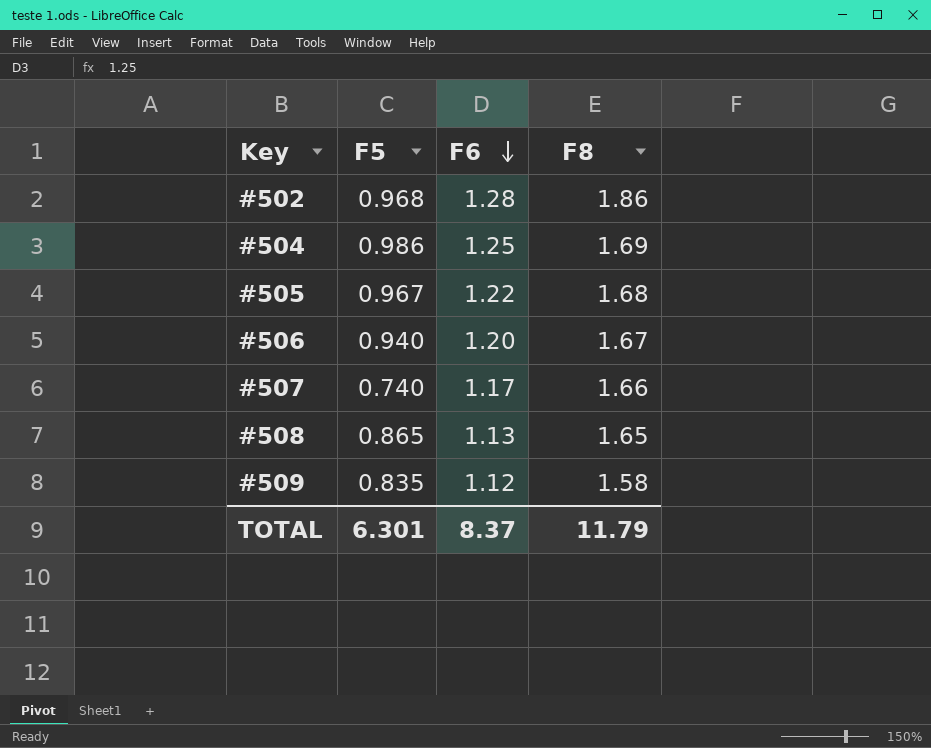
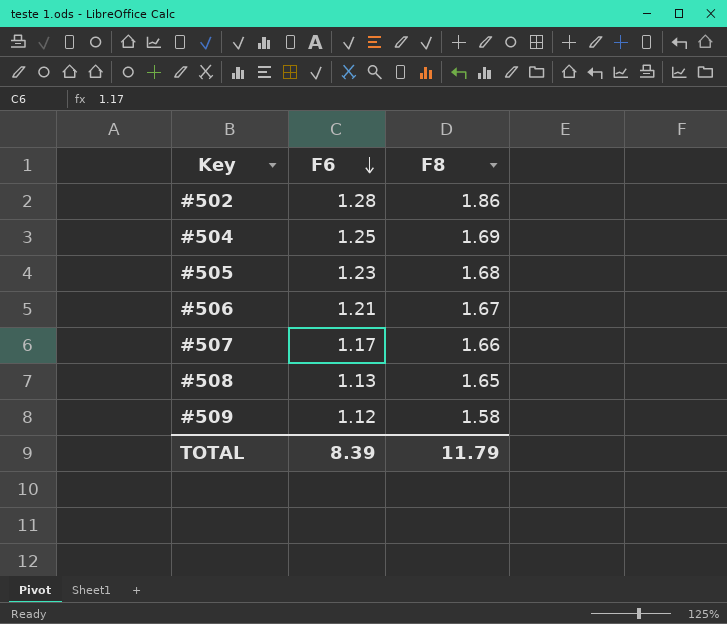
column F5 | position: 2 -> none
#505 | F6: 1.22 -> 1.23
#506 | F6: 1.20 -> 1.21
TOTAL | F6: 8.37 -> 8.39

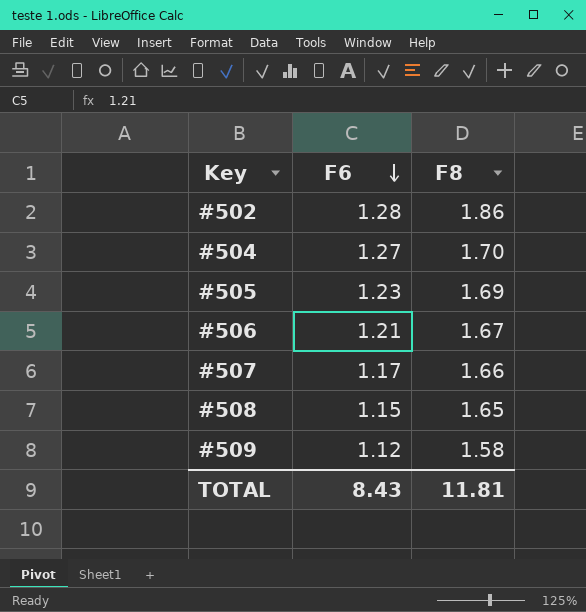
#504 | F6: 1.25 -> 1.27
#504 | F8: 1.69 -> 1.70
#505 | F8: 1.68 -> 1.69
#508 | F6: 1.13 -> 1.15
TOTAL | F6: 8.39 -> 8.43
TOTAL | F8: 11.79 -> 11.81

